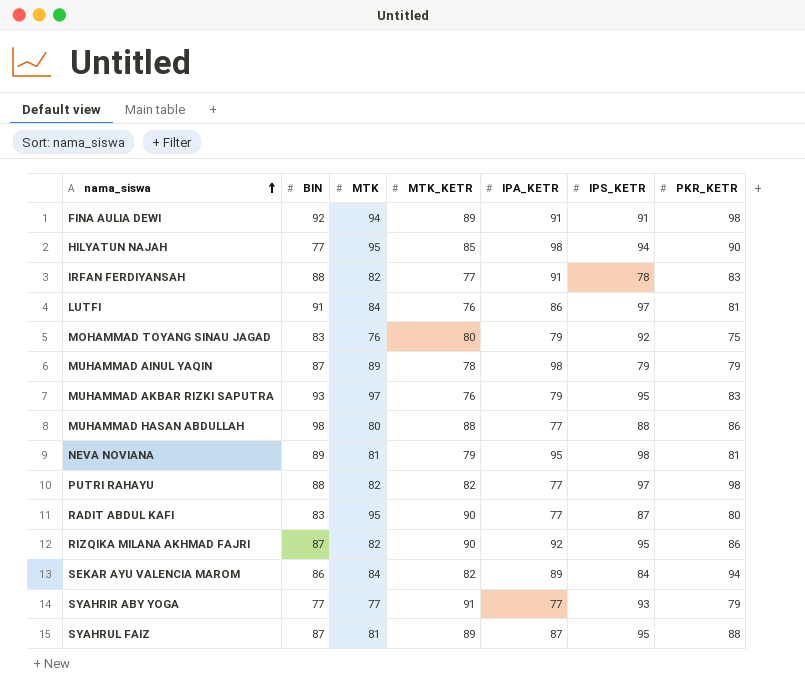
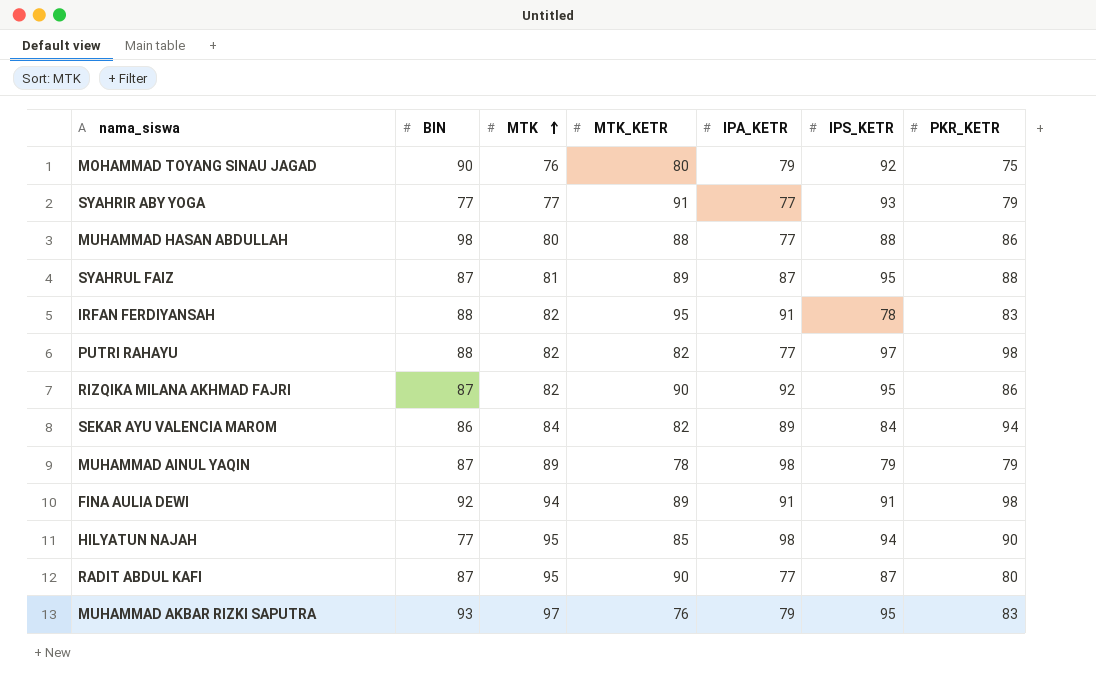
row order: nama_siswa ascending -> MTK ascending
row LUTFI: 91 | 84 | 76 | 86 | 97 | 81 -> none
row NEVA NOVIANA: 89 | 81 | 79 | 95 | 98 | 81 -> none
MOHAMMAD TOYANG SINAU JAGAD | BIN: 83 -> 90
IRFAN FERDIYANSAH | MTK_KETR: 77 -> 95
RADIT ABDUL KAFI | BIN: 83 -> 87

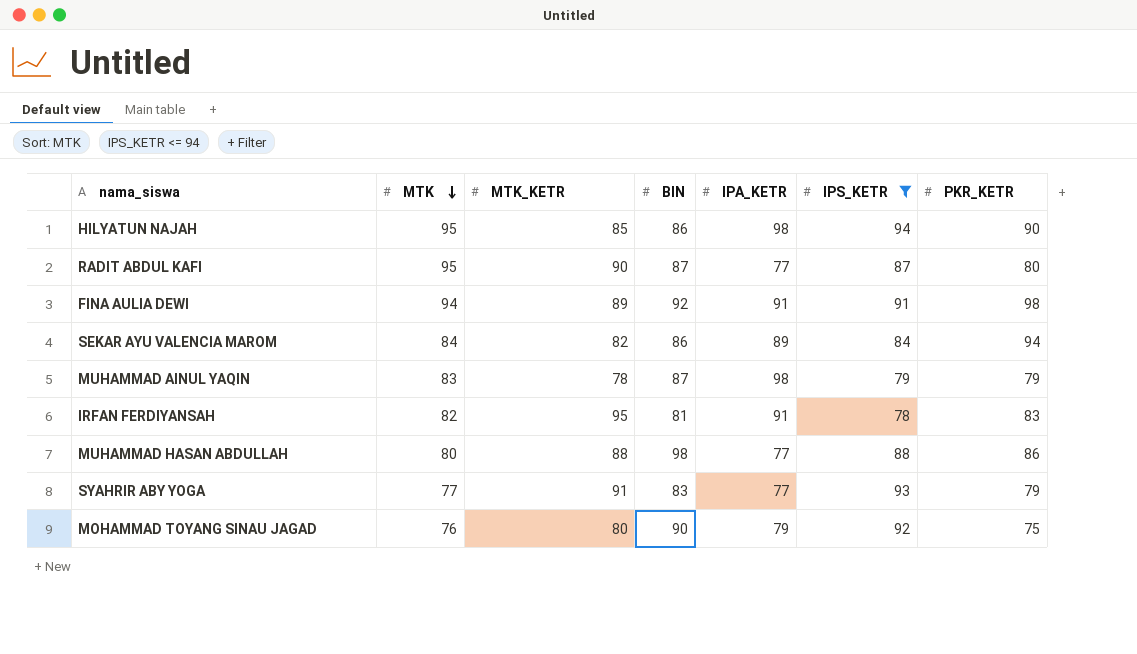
filter: none -> IPS_KETR <= 94
row order: MTK ascending -> MTK descending
column BIN | position: 2 -> 4
HILYATUN NAJAH | BIN: 77 -> 86
MUHAMMAD AINUL YAQIN | MTK: 89 -> 83
IRFAN FERDIYANSAH | BIN: 88 -> 81
SYAHRIR ABY YOGA | BIN: 77 -> 83

